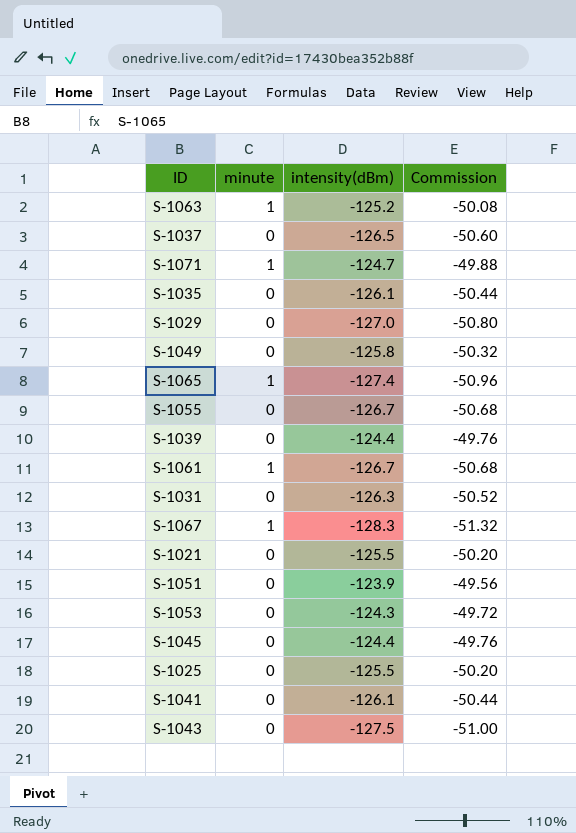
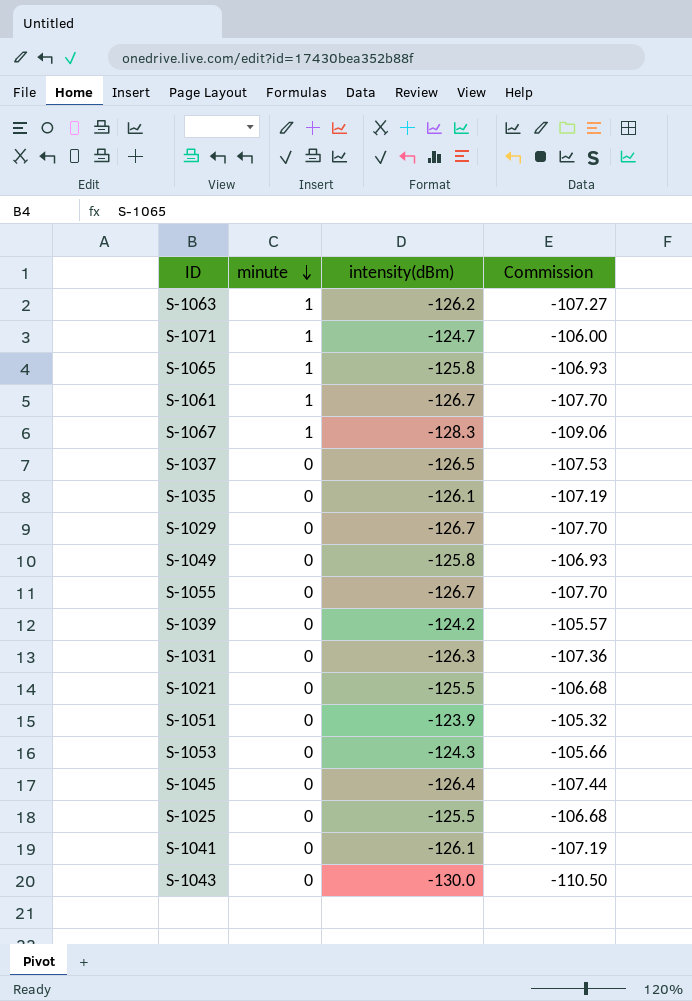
row order: none -> minute descending
column Commission | formula: [intensity(dBm)] * 0.4 -> [intensity(dBm)] * 0.85
S-1063 | intensity(dBm): -125.2 -> -126.2
S-1065 | intensity(dBm): -127.4 -> -125.8
S-1029 | intensity(dBm): -127.0 -> -126.7
S-1039 | intensity(dBm): -124.4 -> -124.2
S-1045 | intensity(dBm): -124.4 -> -126.4
S-1043 | intensity(dBm): -127.5 -> -130.0

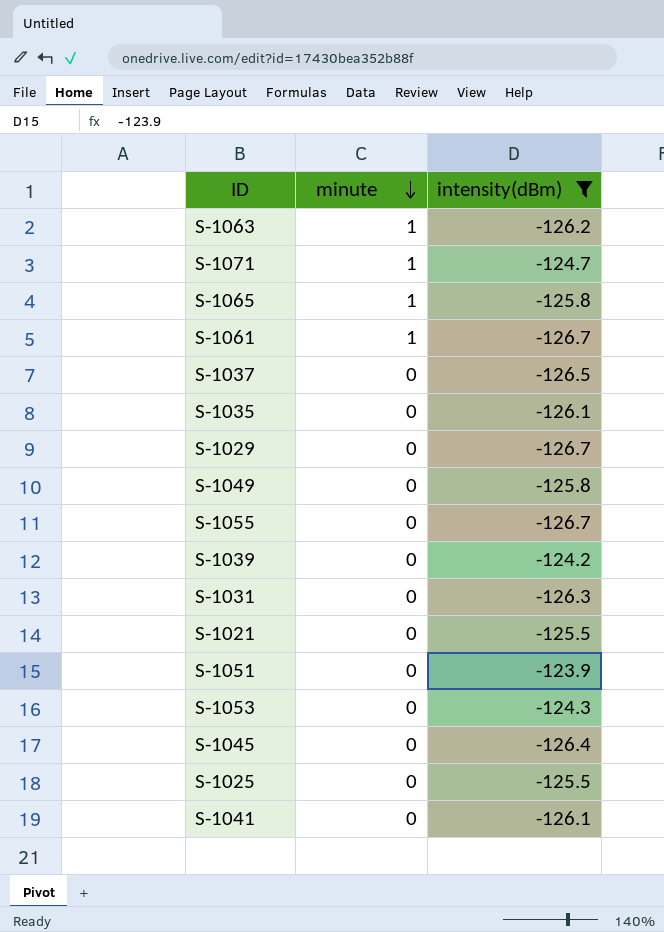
filter: none -> intensity(dBm) >= -126.7
column Commission | formula: [intensity(dBm)] * 0.85 -> none

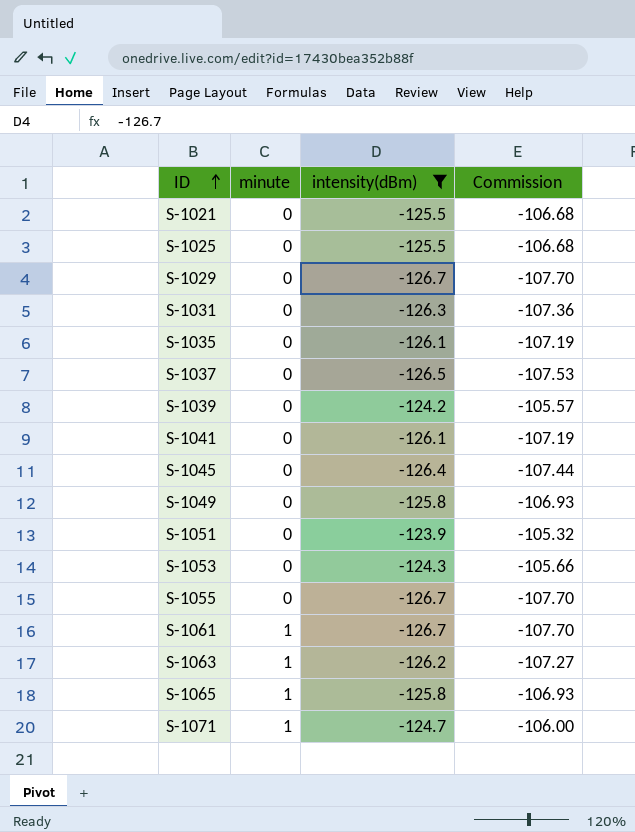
row order: minute descending -> ID ascending
column Commission | formula: none -> [intensity(dBm)] * 0.85

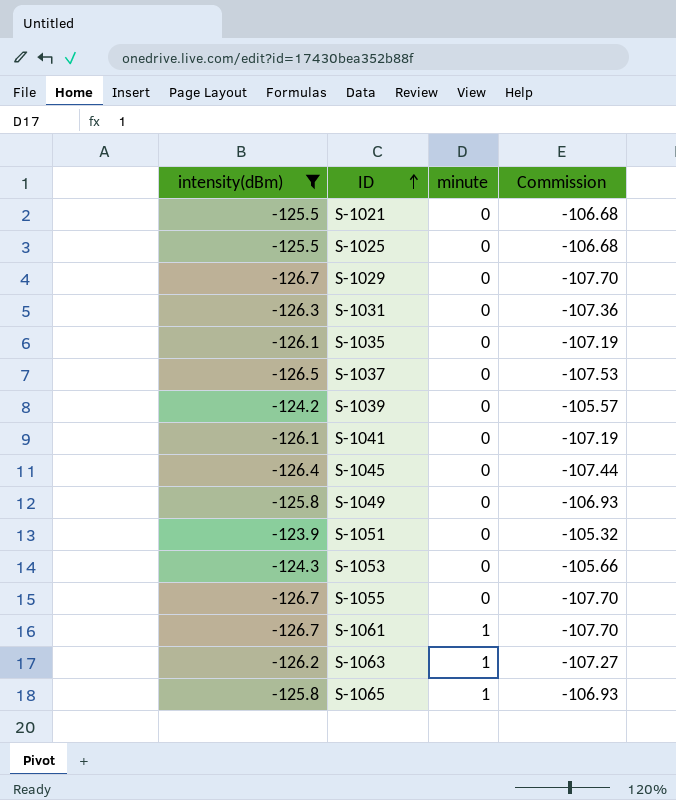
column intensity(dBm) | position: 3 -> 1
row S-1071: 1 | -124.7 | -106.00 -> none

